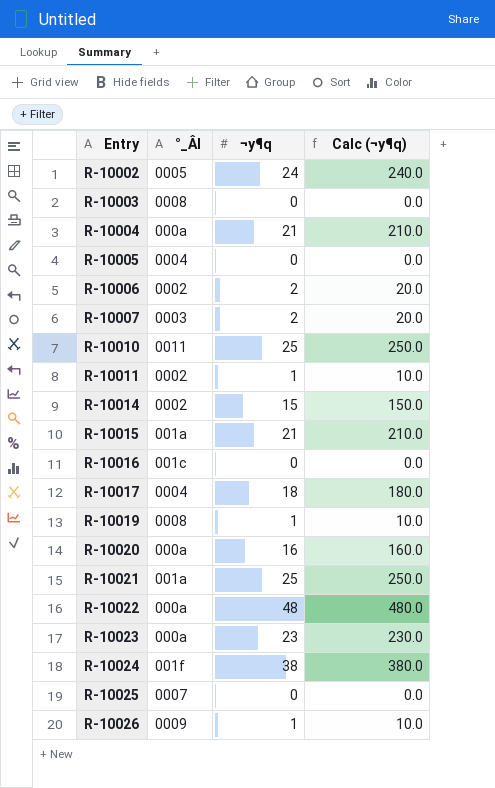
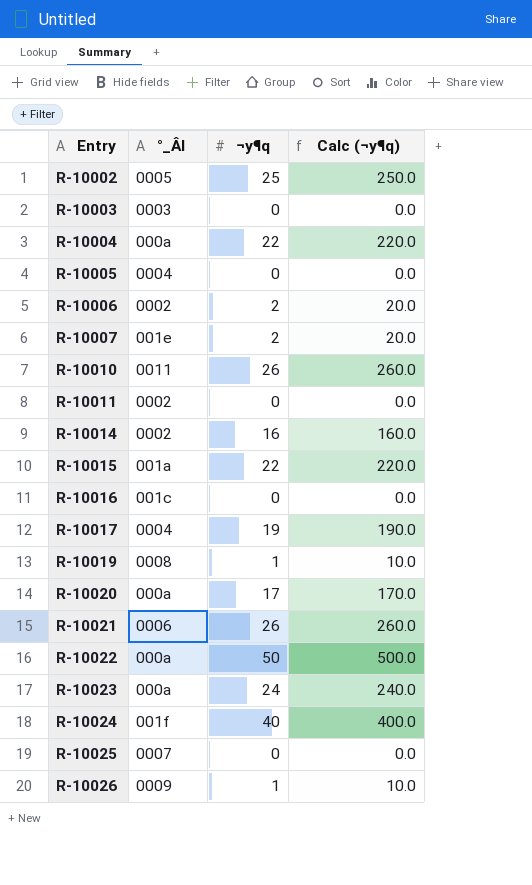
R-10002 | ¬y¶q: 24 -> 25
R-10002 | Calc (¬y¶q): 240.0 -> 250.0
R-10003 | °_ÂI: 0008 -> 0003
R-10004 | ¬y¶q: 21 -> 22
R-10004 | Calc (¬y¶q): 210.0 -> 220.0
R-10007 | °_ÂI: 0003 -> 001e
R-10010 | ¬y¶q: 25 -> 26
R-10010 | Calc (¬y¶q): 250.0 -> 260.0
R-10011 | ¬y¶q: 1 -> 0
R-10011 | Calc (¬y¶q): 10.0 -> 0.0
R-10014 | ¬y¶q: 15 -> 16
R-10014 | Calc (¬y¶q): 150.0 -> 160.0
R-10015 | ¬y¶q: 21 -> 22
R-10015 | Calc (¬y¶q): 210.0 -> 220.0
R-10017 | ¬y¶q: 18 -> 19
R-10017 | Calc (¬y¶q): 180.0 -> 190.0
R-10020 | ¬y¶q: 16 -> 17
R-10020 | Calc (¬y¶q): 160.0 -> 170.0
R-10021 | °_ÂI: 001a -> 0006
R-10021 | ¬y¶q: 25 -> 26
R-10021 | Calc (¬y¶q): 250.0 -> 260.0
R-10022 | ¬y¶q: 48 -> 50
R-10022 | Calc (¬y¶q): 480.0 -> 500.0
R-10023 | ¬y¶q: 23 -> 24
R-10023 | Calc (¬y¶q): 230.0 -> 240.0
R-10024 | ¬y¶q: 38 -> 40
R-10024 | Calc (¬y¶q): 380.0 -> 400.0

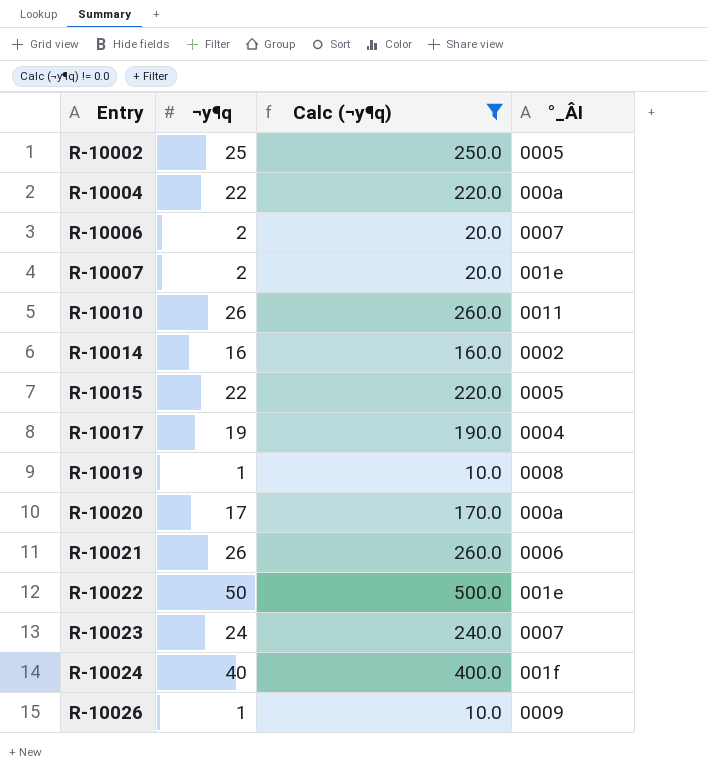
filter: none -> Calc (¬y¶q) != 0.0
column °_ÂI | position: 2 -> 4
R-10006 | °_ÂI: 0002 -> 0007
R-10015 | °_ÂI: 001a -> 0005
R-10022 | °_ÂI: 000a -> 001e
R-10023 | °_ÂI: 000a -> 0007

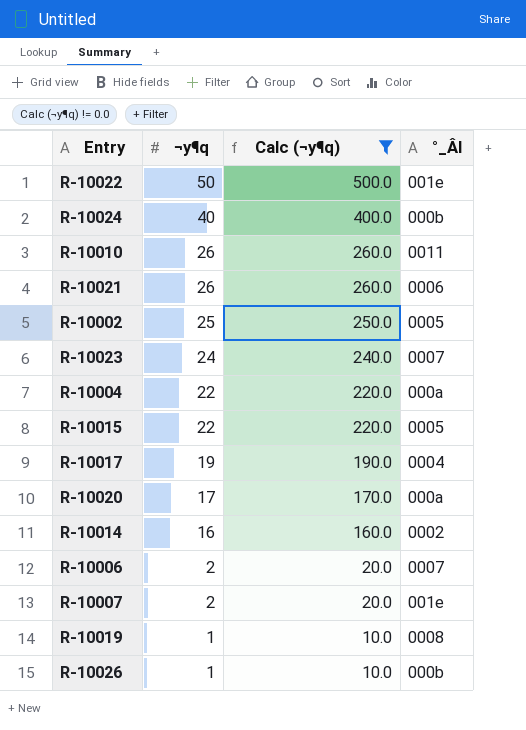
row order: Entry ascending -> ¬y¶q descending
R-10024 | °_ÂI: 001f -> 000b
R-10026 | °_ÂI: 0009 -> 000b

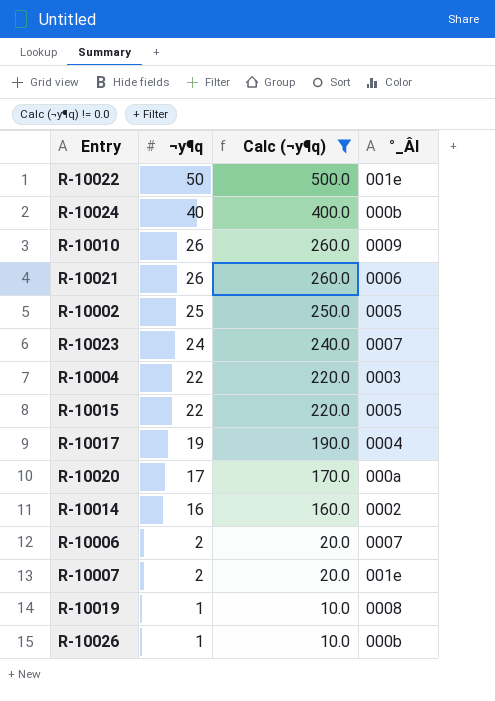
R-10010 | °_ÂI: 0011 -> 0009
R-10004 | °_ÂI: 000a -> 0003

